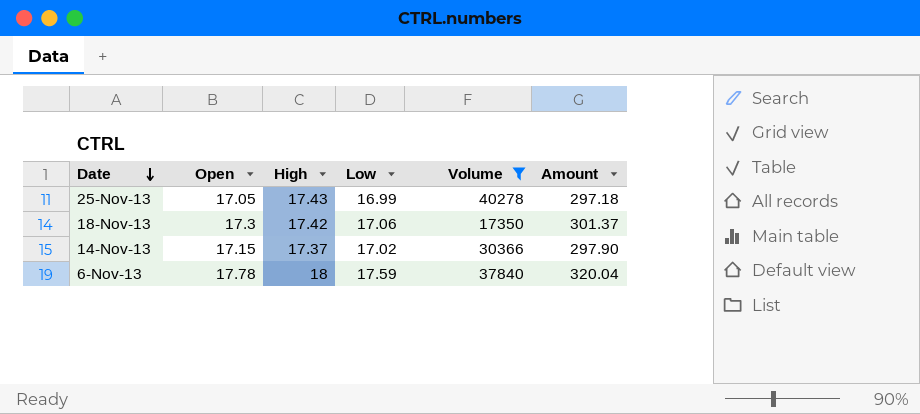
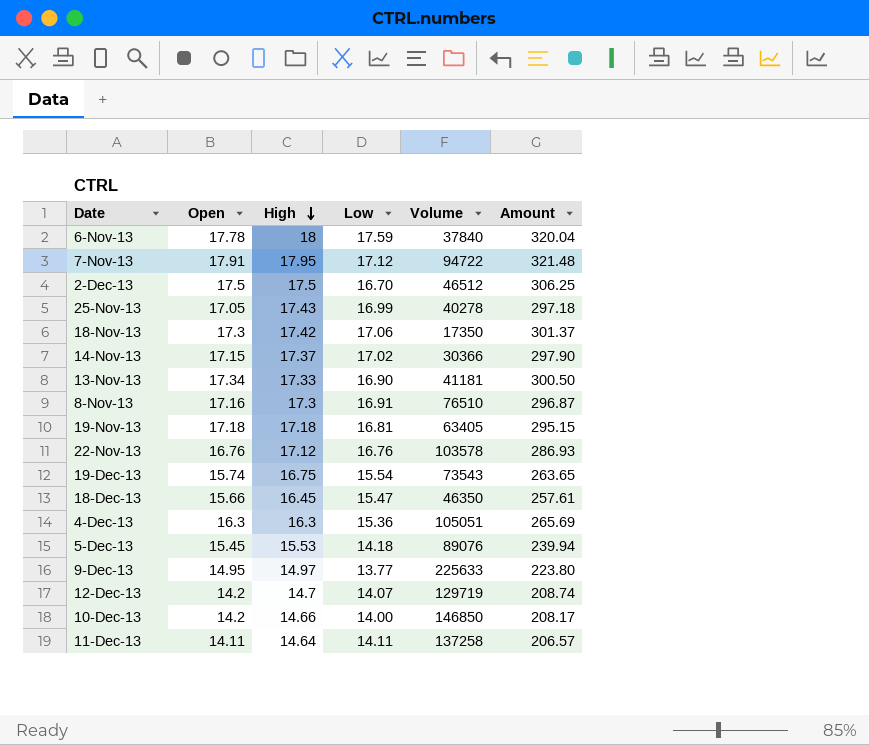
filter: Volume <= 40278 -> none
row order: Date descending -> High descending

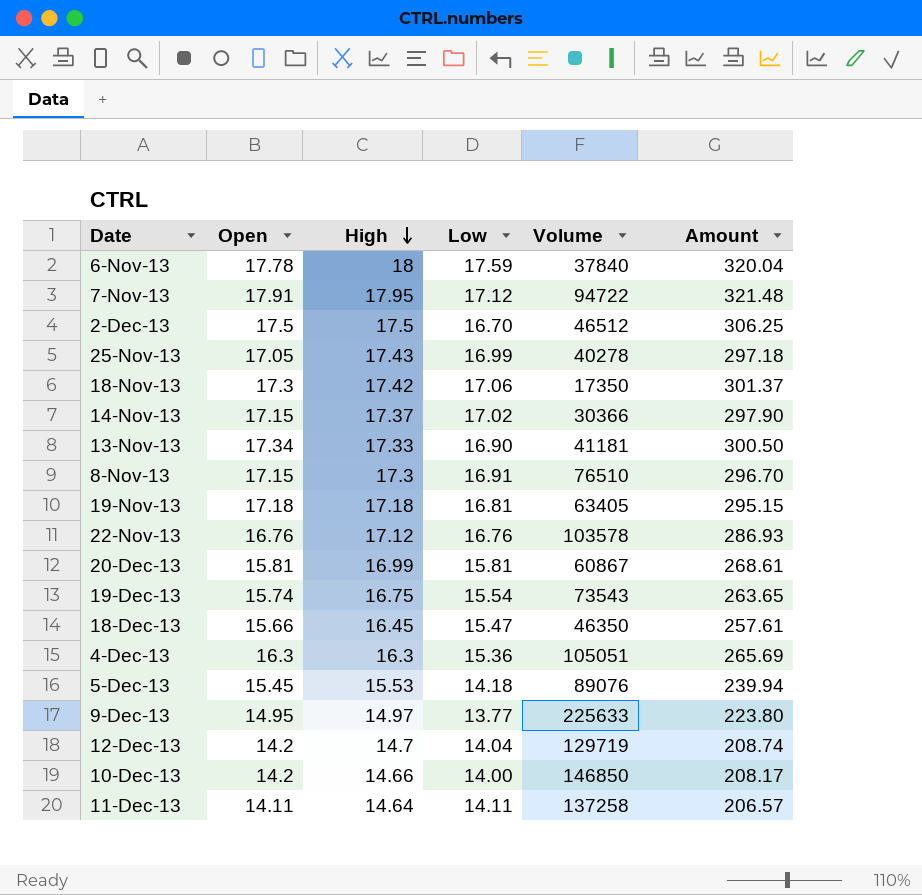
8-Nov-13 | Open: 17.16 -> 17.15
8-Nov-13 | Amount: 296.87 -> 296.70
row 20-Dec-13: none -> 15.81 | 16.99 | 15.81 | 60867 | 268.61
12-Dec-13 | Low: 14.07 -> 14.04

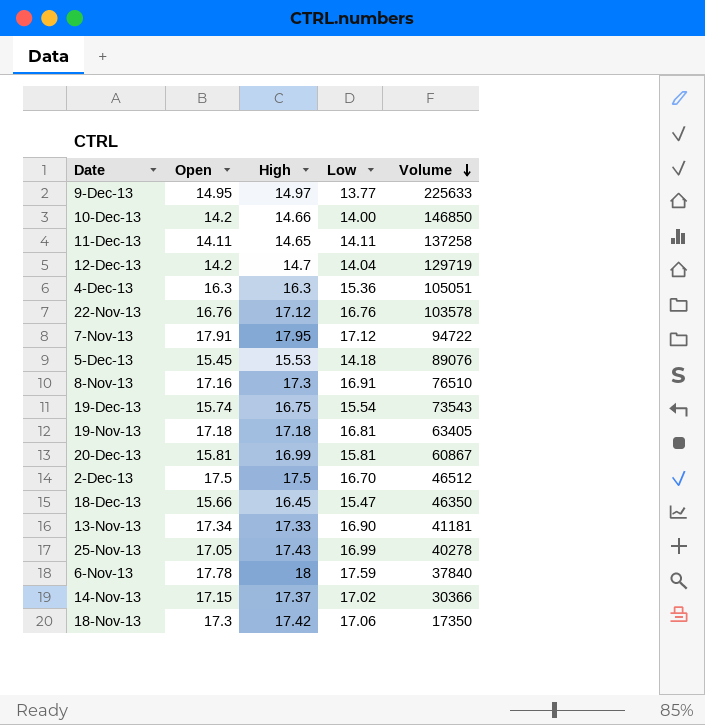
row order: High descending -> Volume descending
column Amount | formula: [Open] * [High] -> none
11-Dec-13 | High: 14.64 -> 14.65
8-Nov-13 | Open: 17.15 -> 17.16

